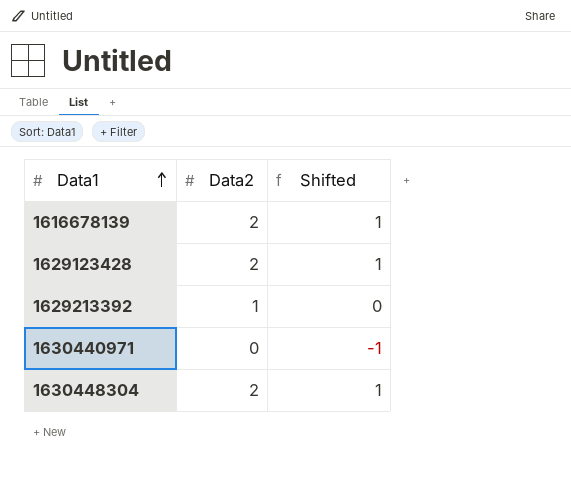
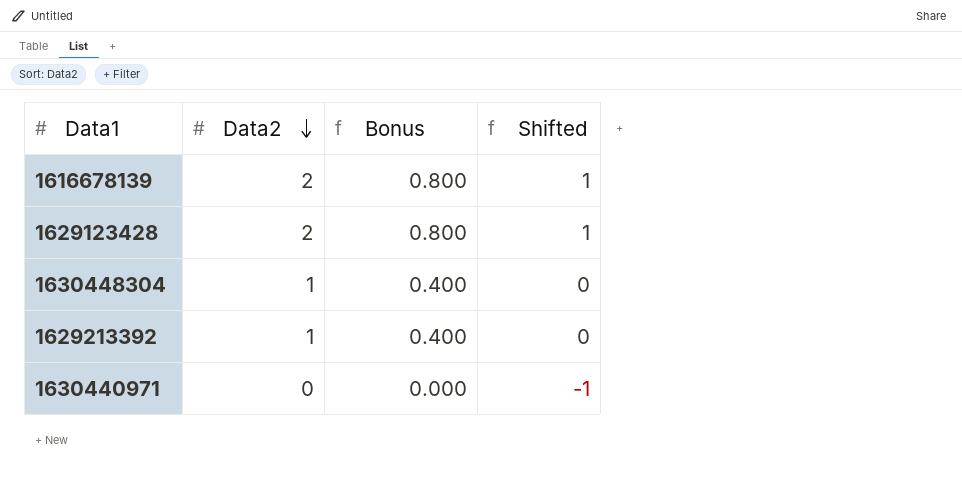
row order: Data1 ascending -> Data2 descending
column Bonus | formula: none -> [Data2] * 0.4
1630448304 | Data2: 2 -> 1
1630448304 | Shifted: 1 -> 0

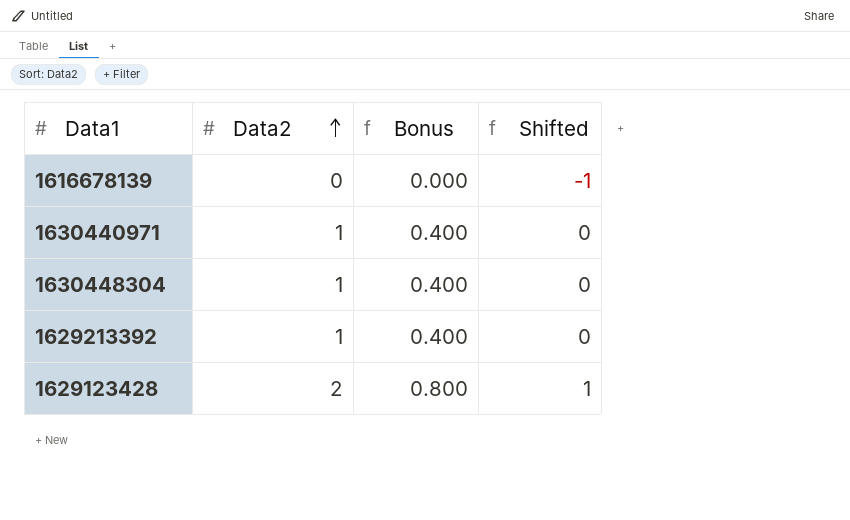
row order: Data2 descending -> Data2 ascending
1616678139 | Data2: 2 -> 0
1616678139 | Bonus: 0.800 -> 0.000
1616678139 | Shifted: 1 -> -1
1630440971 | Data2: 0 -> 1
1630440971 | Bonus: 0.000 -> 0.400
1630440971 | Shifted: -1 -> 0

